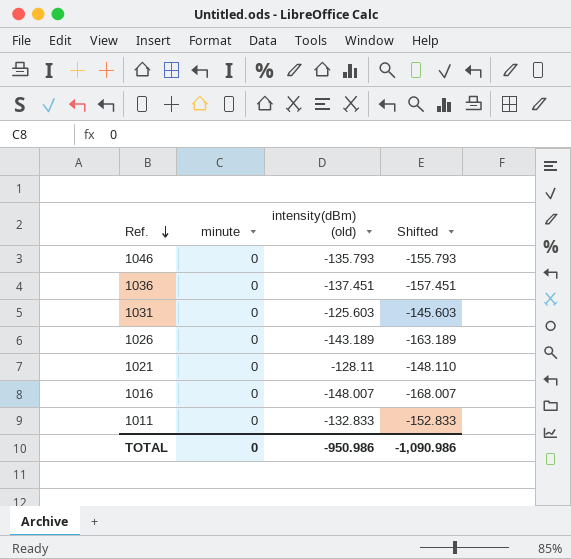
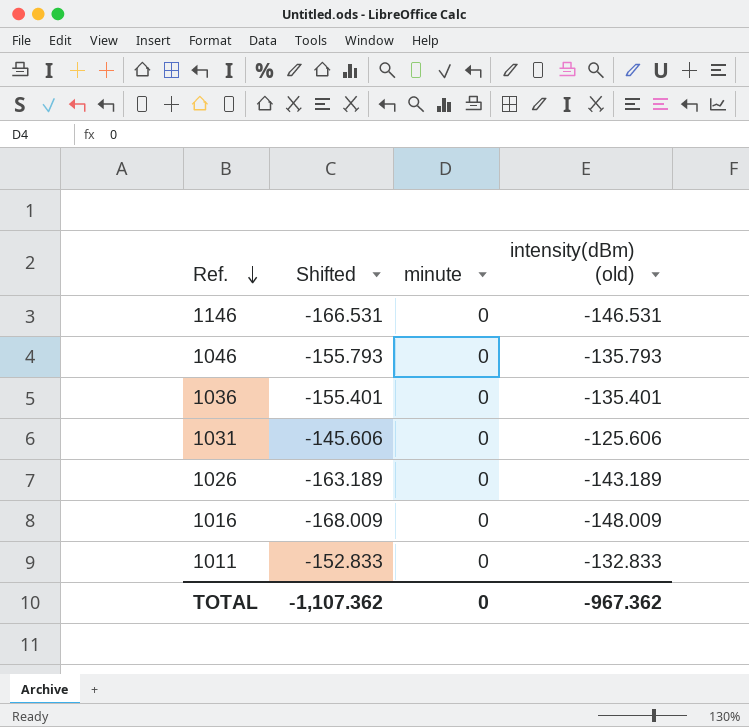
column Shifted | position: 4 -> 2
row 1021: 0 | -128.11 | -148.110 -> none
row 1146: none -> -166.531 | 0 | -146.531
1036 | Shifted: -157.451 -> -155.401
1036 | intensity(dBm) (old): -137.451 -> -135.401
1031 | Shifted: -145.603 -> -145.606
1031 | intensity(dBm) (old): -125.603 -> -125.606
1016 | Shifted: -168.007 -> -168.009
1016 | intensity(dBm) (old): -148.007 -> -148.009
TOTAL | Shifted: -1,090.986 -> -1,107.362
TOTAL | intensity(dBm) (old): -950.986 -> -967.362

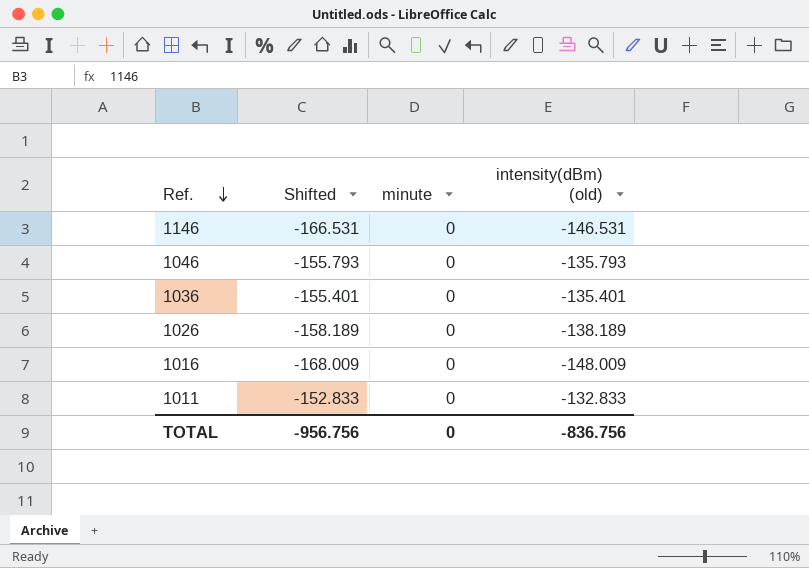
row 1031: -145.606 | 0 | -125.606 -> none
1026 | Shifted: -163.189 -> -158.189
1026 | intensity(dBm) (old): -143.189 -> -138.189
TOTAL | Shifted: -1,107.362 -> -956.756
TOTAL | intensity(dBm) (old): -967.362 -> -836.756

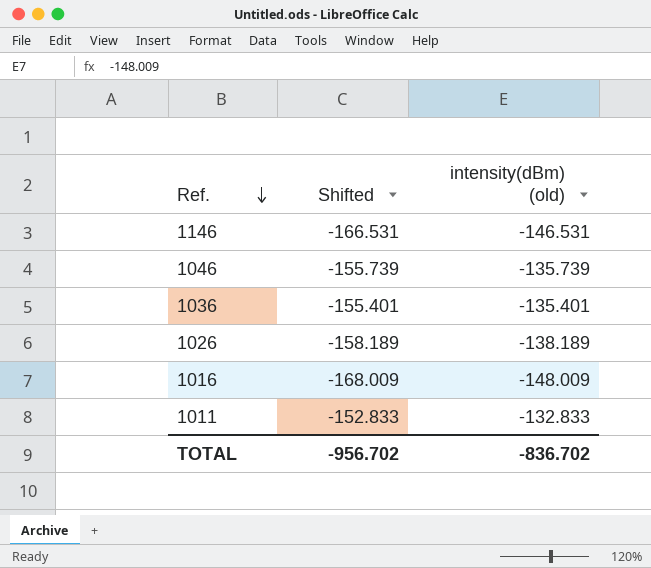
column minute | position: 3 -> none
1046 | Shifted: -155.793 -> -155.739
1046 | intensity(dBm) (old): -135.793 -> -135.739
TOTAL | Shifted: -956.756 -> -956.702
TOTAL | intensity(dBm) (old): -836.756 -> -836.702

